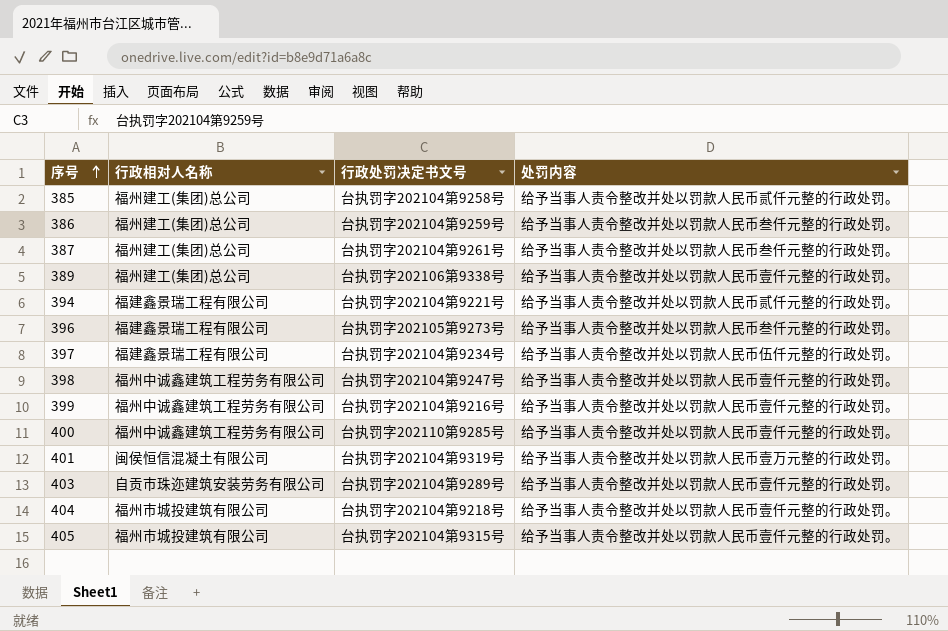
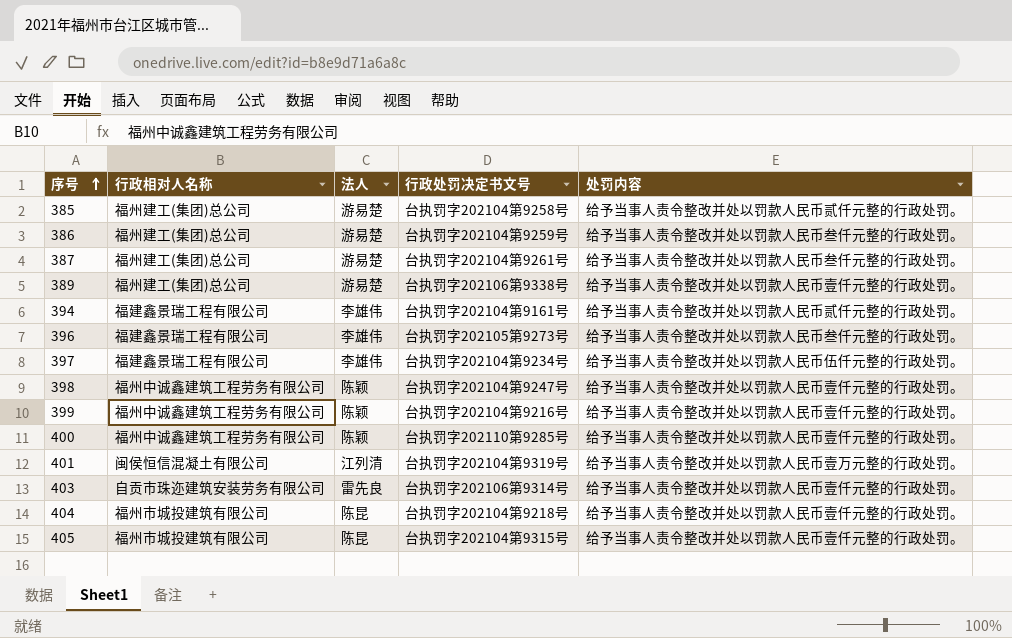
column 法人 | position: none -> 3
394 | 行政处罚决定书文号: 台执罚字202104第9221号 -> 台执罚字202104第9161号
403 | 行政处罚决定书文号: 台执罚字202104第9289号 -> 台执罚字202106第9314号

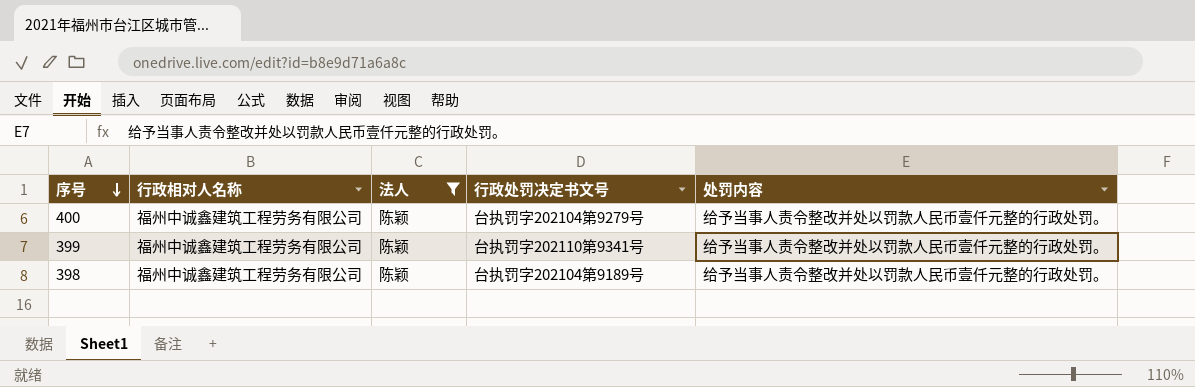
filter: none -> 法人 = 陈颖
row order: 序号 ascending -> 序号 descending
400 | 行政处罚决定书文号: 台执罚字202110第9285号 -> 台执罚字202104第9279号
399 | 行政处罚决定书文号: 台执罚字202104第9216号 -> 台执罚字202110第9341号
398 | 行政处罚决定书文号: 台执罚字202104第9247号 -> 台执罚字202104第9189号

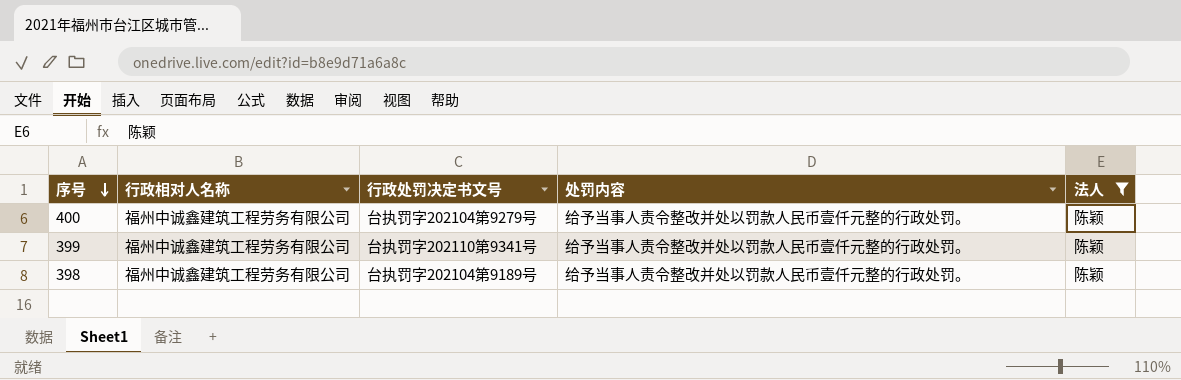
column 法人 | position: 3 -> 5

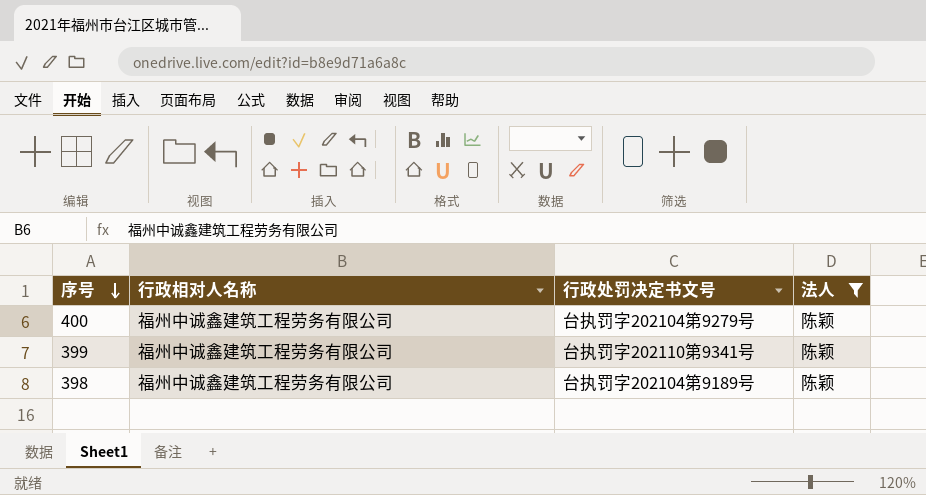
column 处罚内容 | position: 4 -> none

